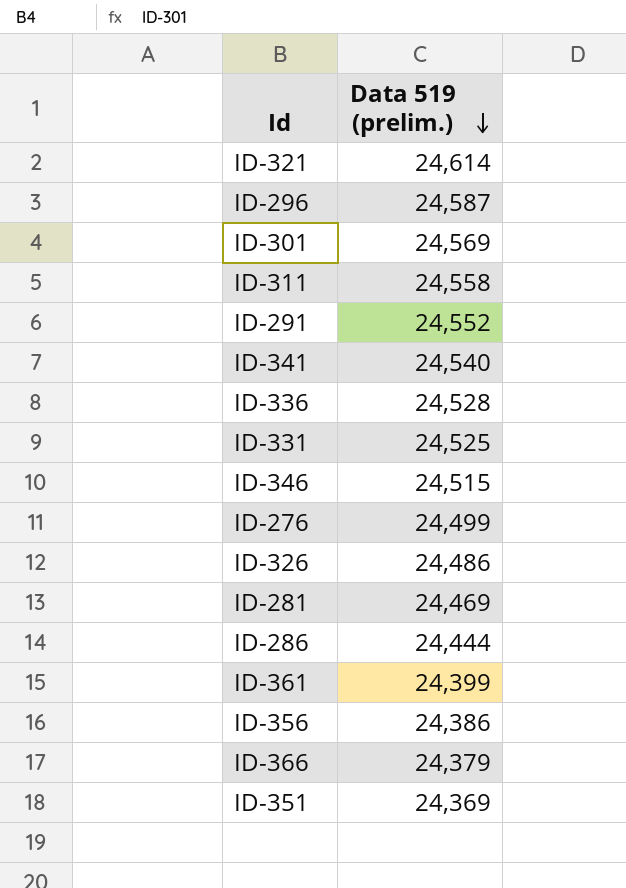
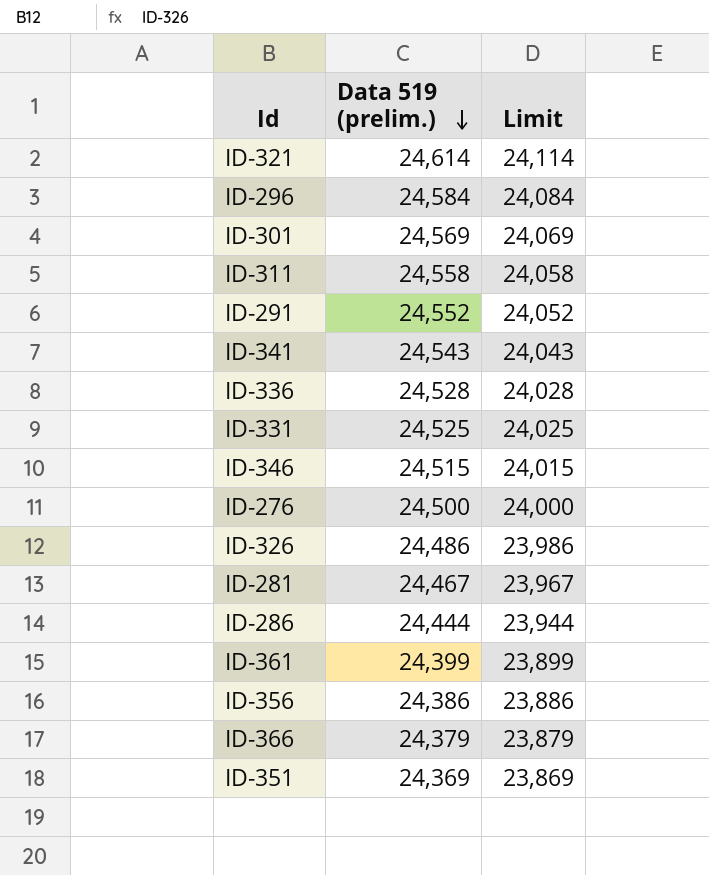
column Limit | formula: none -> [Data 519 (prelim.)] - 500
ID-296 | Data 519 (prelim.): 24,587 -> 24,584
ID-341 | Data 519 (prelim.): 24,540 -> 24,543
ID-276 | Data 519 (prelim.): 24,499 -> 24,500
ID-281 | Data 519 (prelim.): 24,469 -> 24,467

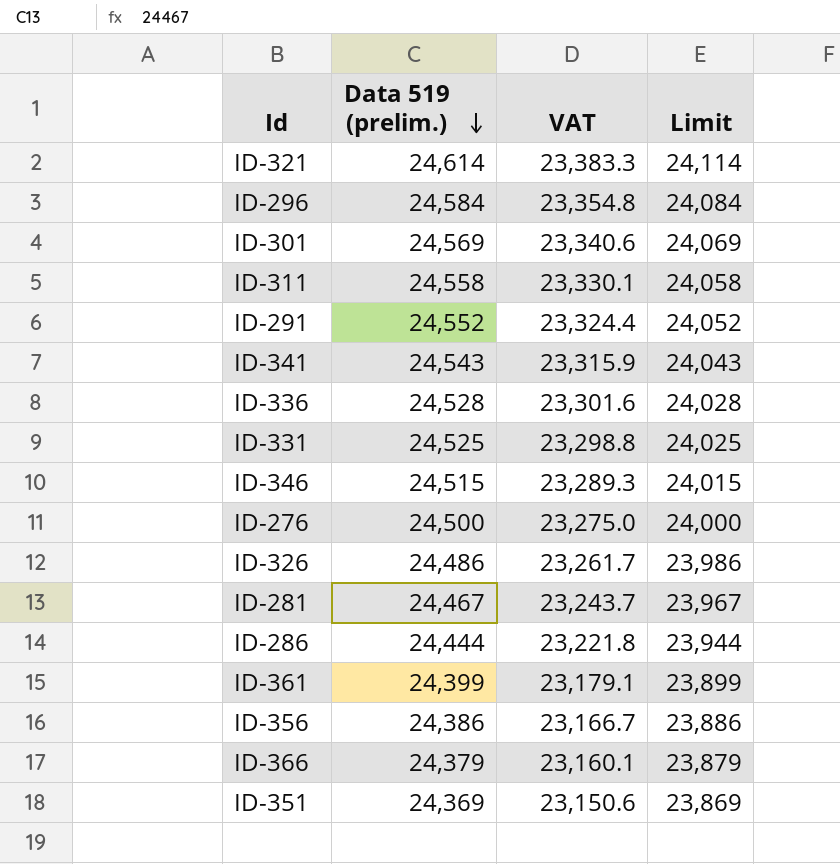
column VAT | formula: none -> [Data 519 (prelim.)] * 0.95

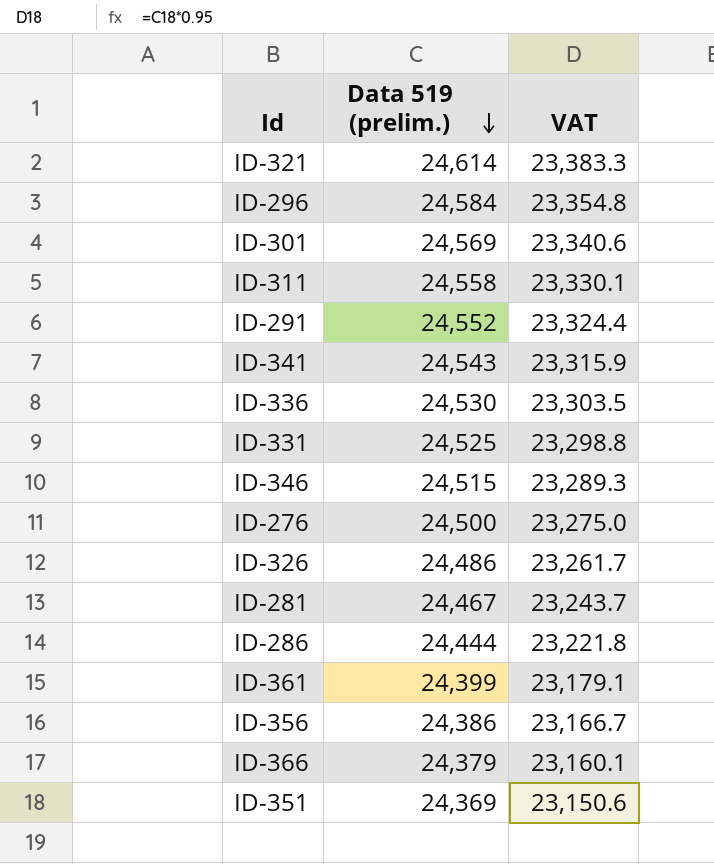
column Limit | formula: [Data 519 (prelim.)] - 500 -> none
ID-336 | Data 519 (prelim.): 24,528 -> 24,530
ID-336 | VAT: 23,301.6 -> 23,303.5

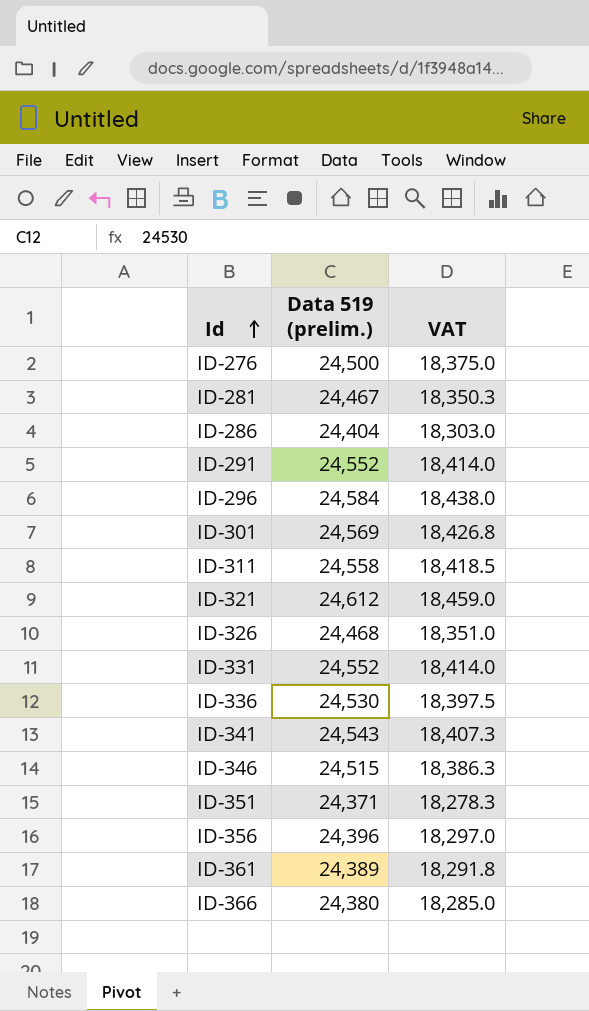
row order: Data 519 (prelim.) descending -> Id ascending
column VAT | formula: [Data 519 (prelim.)] * 0.95 -> [Data 519 (prelim.)] * 0.75
ID-286 | Data 519 (prelim.): 24,444 -> 24,404
ID-321 | Data 519 (prelim.): 24,614 -> 24,612
ID-326 | Data 519 (prelim.): 24,486 -> 24,468
ID-331 | Data 519 (prelim.): 24,525 -> 24,552
ID-351 | Data 519 (prelim.): 24,369 -> 24,371
ID-356 | Data 519 (prelim.): 24,386 -> 24,396
ID-361 | Data 519 (prelim.): 24,399 -> 24,389
ID-366 | Data 519 (prelim.): 24,379 -> 24,380

